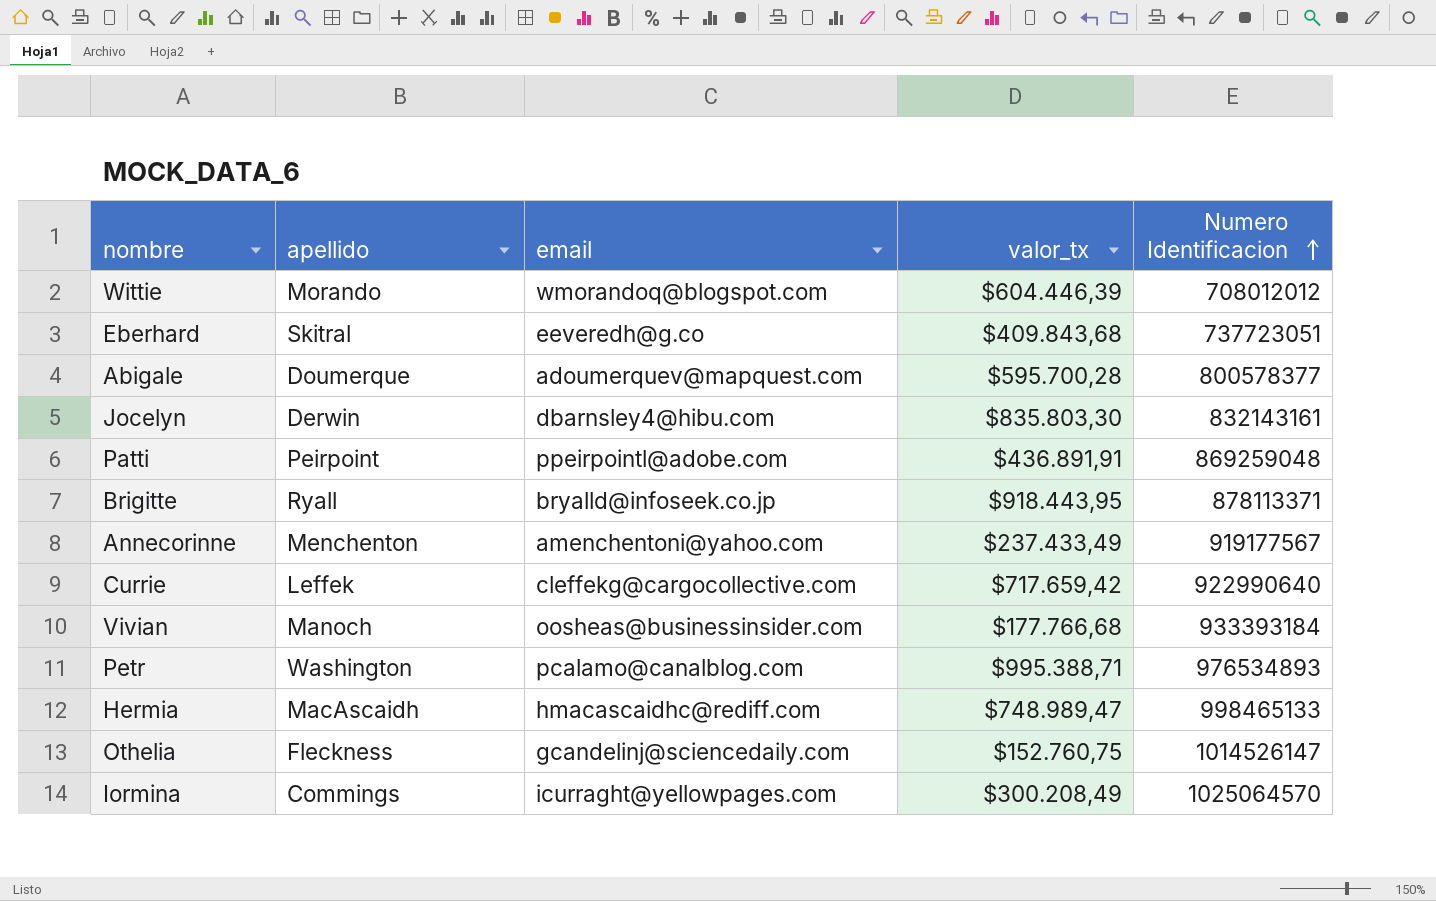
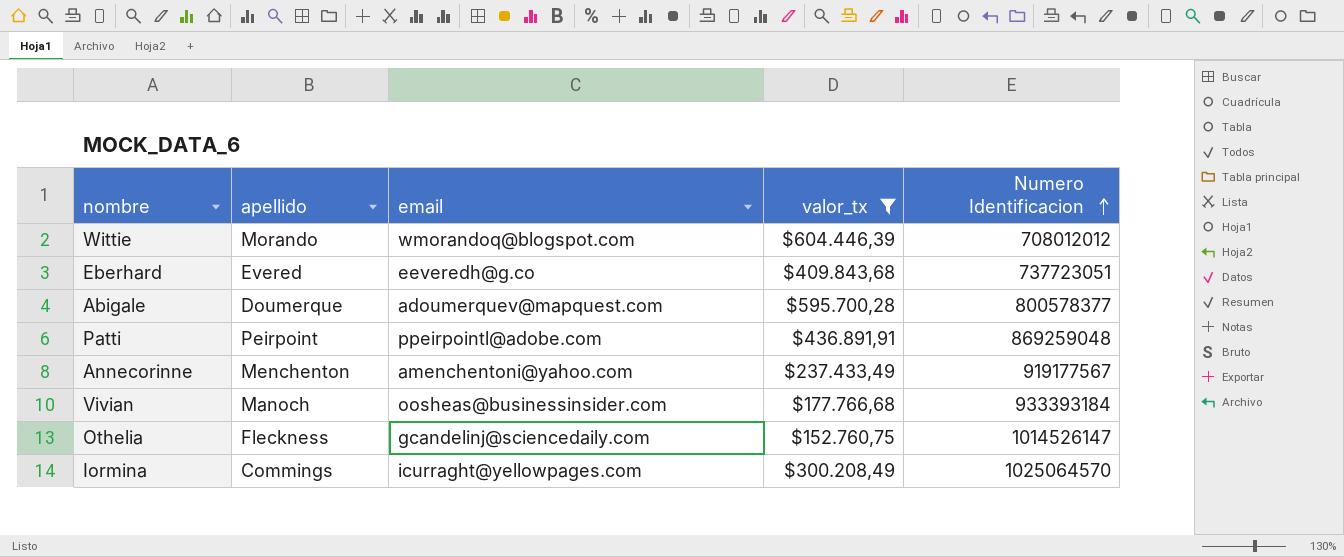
filter: none -> valor_tx <= $604.446,39
Eberhard | apellido: Skitral -> Evered

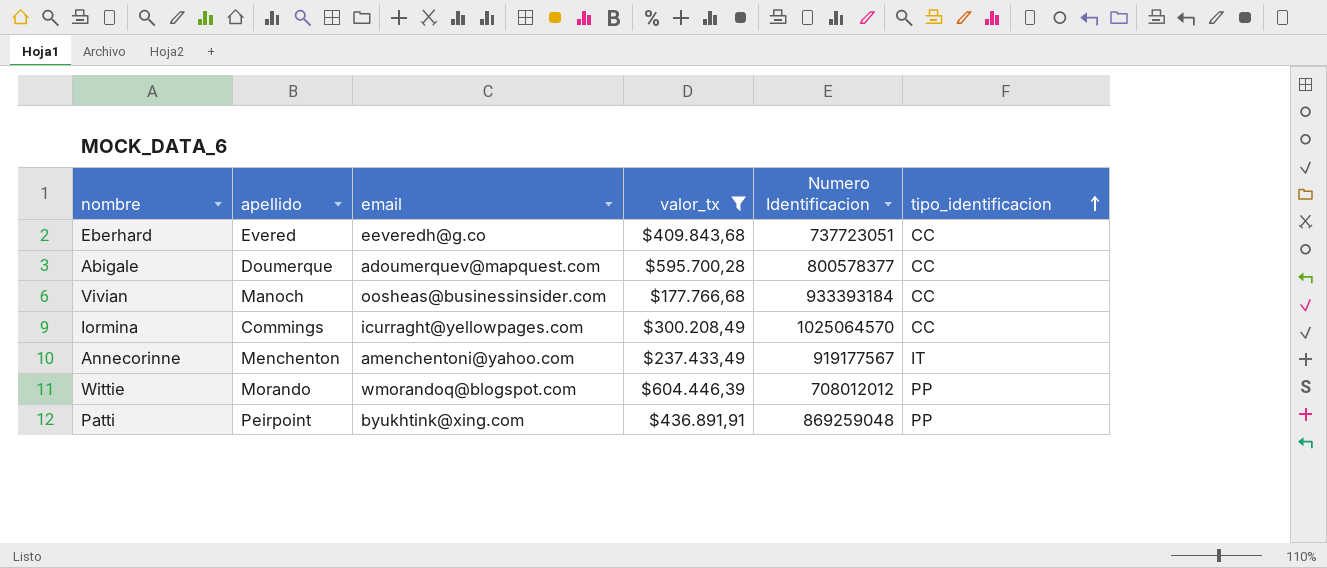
row order: Numero Identificacion ascending -> tipo_identificacion ascending
column tipo_identificacion | position: none -> 6
row Othelia: Fleckness | gcandelinj@sciencedaily.com | $152.760,75 | 1014526147 -> none
Patti | email: ppeirpointl@adobe.com -> byukhtink@xing.com

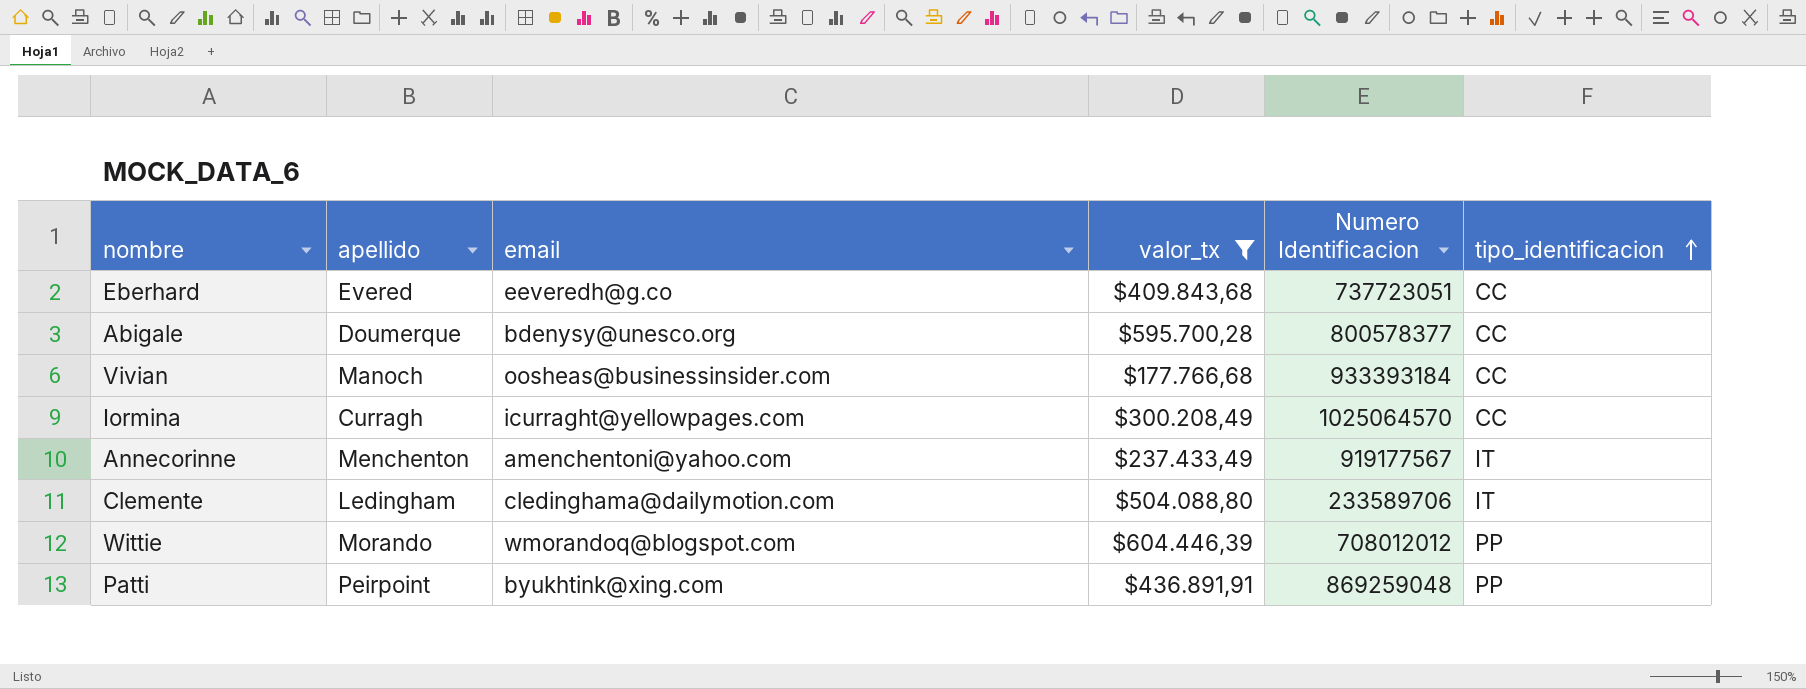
Abigale | email: adoumerquev@mapquest.com -> bdenysy@unesco.org
Iormina | apellido: Commings -> Curragh
row Clemente: none -> Ledingham | cledinghama@dailymotion.com | $504.088,80 | 233589706 | IT

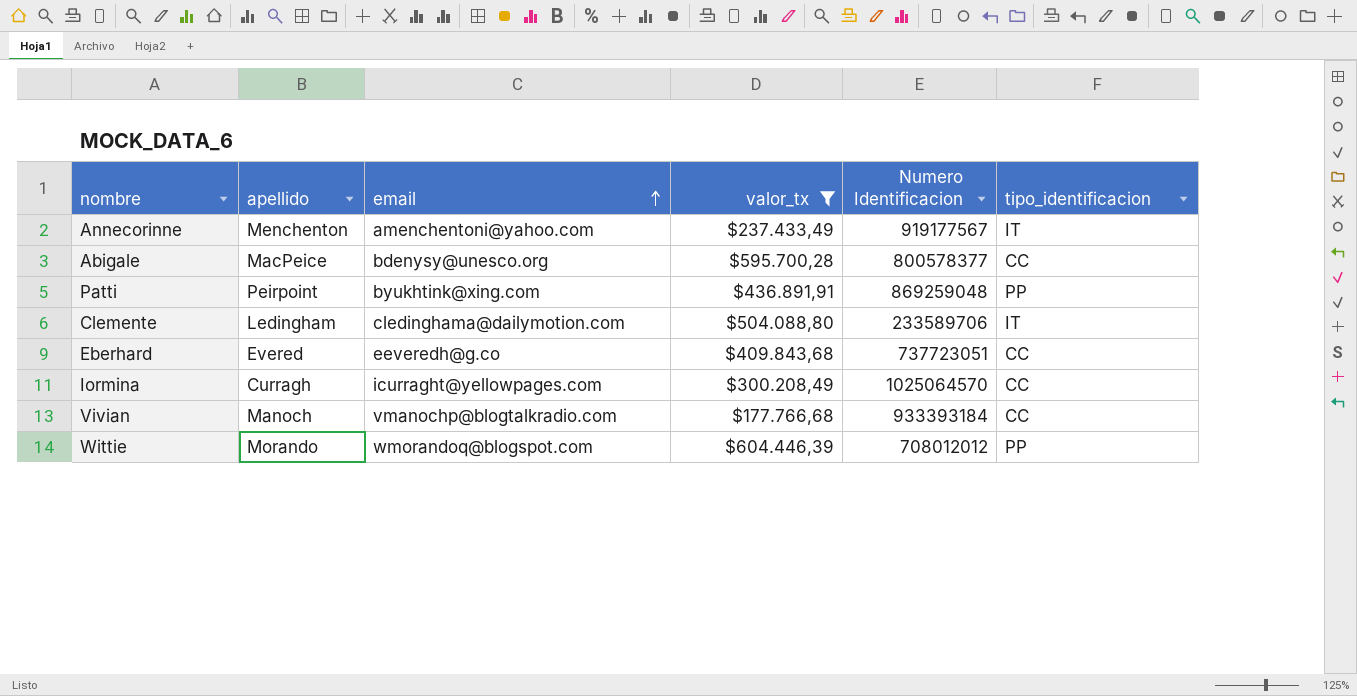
row order: tipo_identificacion ascending -> email ascending
Abigale | apellido: Doumerque -> MacPeice
Vivian | email: oosheas@businessinsider.com -> vmanochp@blogtalkradio.com

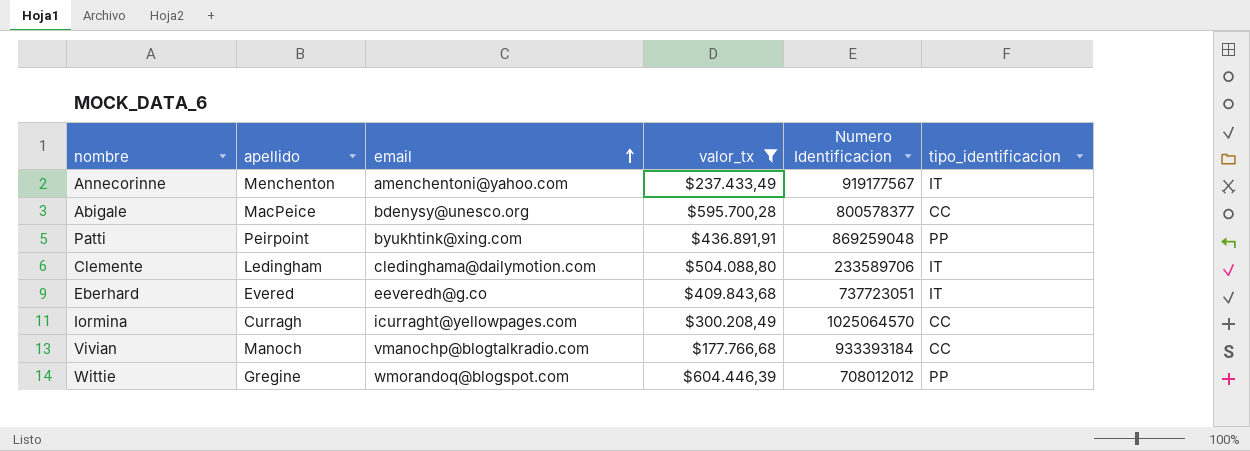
Eberhard | tipo_identificacion: CC -> IT
Wittie | apellido: Morando -> Gregine

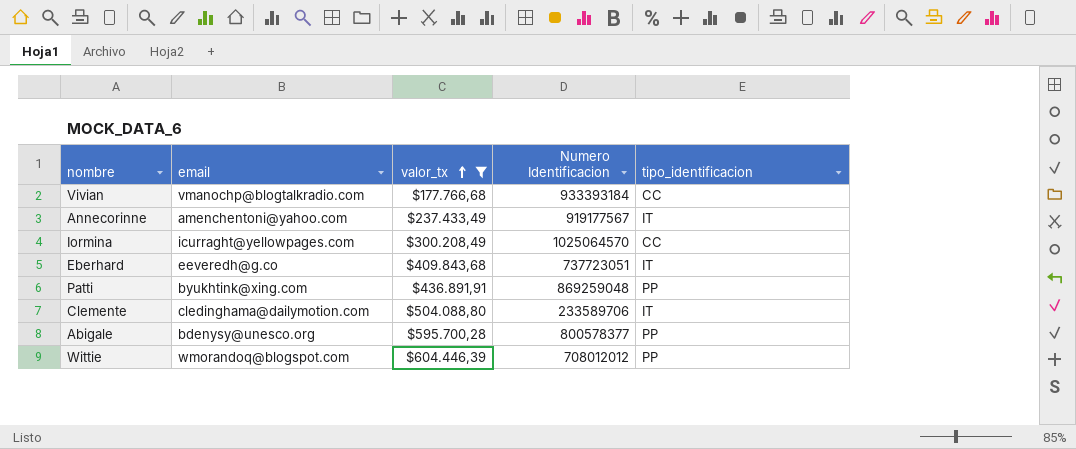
row order: email ascending -> valor_tx ascending
column apellido | position: 2 -> none
Abigale | tipo_identificacion: CC -> PP

